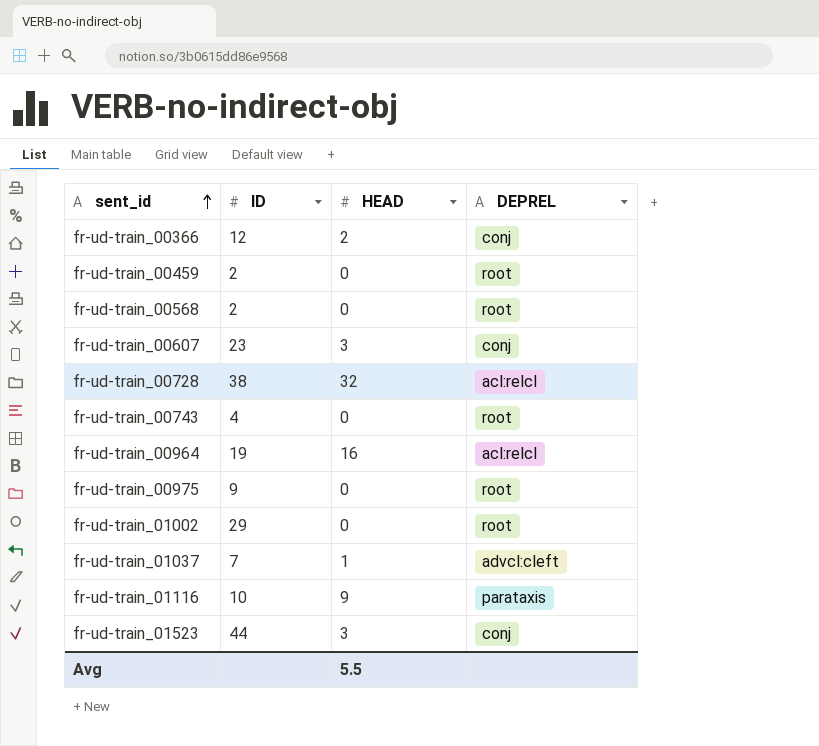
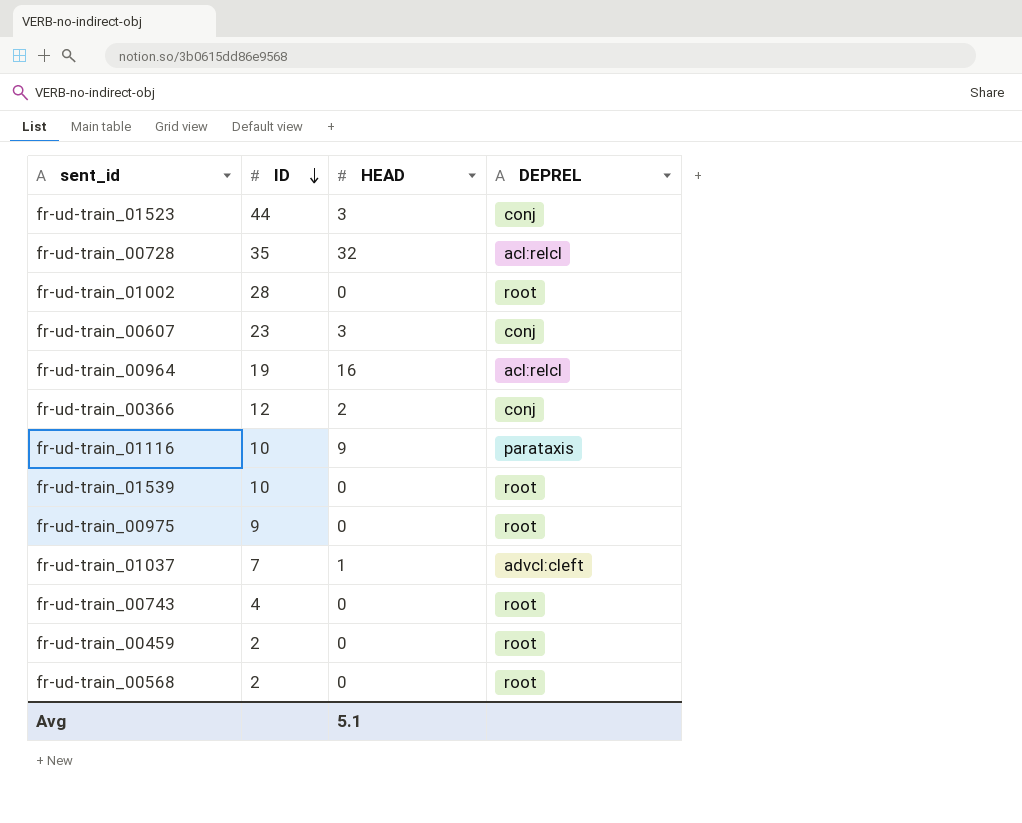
row order: sent_id ascending -> ID descending
fr-ud-train_00728 | ID: 38 -> 35
fr-ud-train_01002 | ID: 29 -> 28
row fr-ud-train_01539: none -> 10 | 0 | root
Avg | HEAD: 5.5 -> 5.1

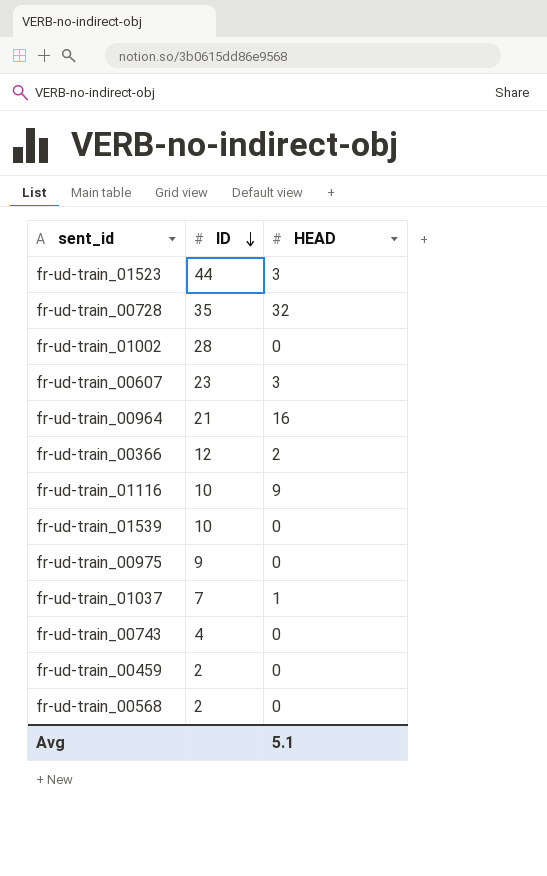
column DEPREL | position: 4 -> none
fr-ud-train_00964 | ID: 19 -> 21

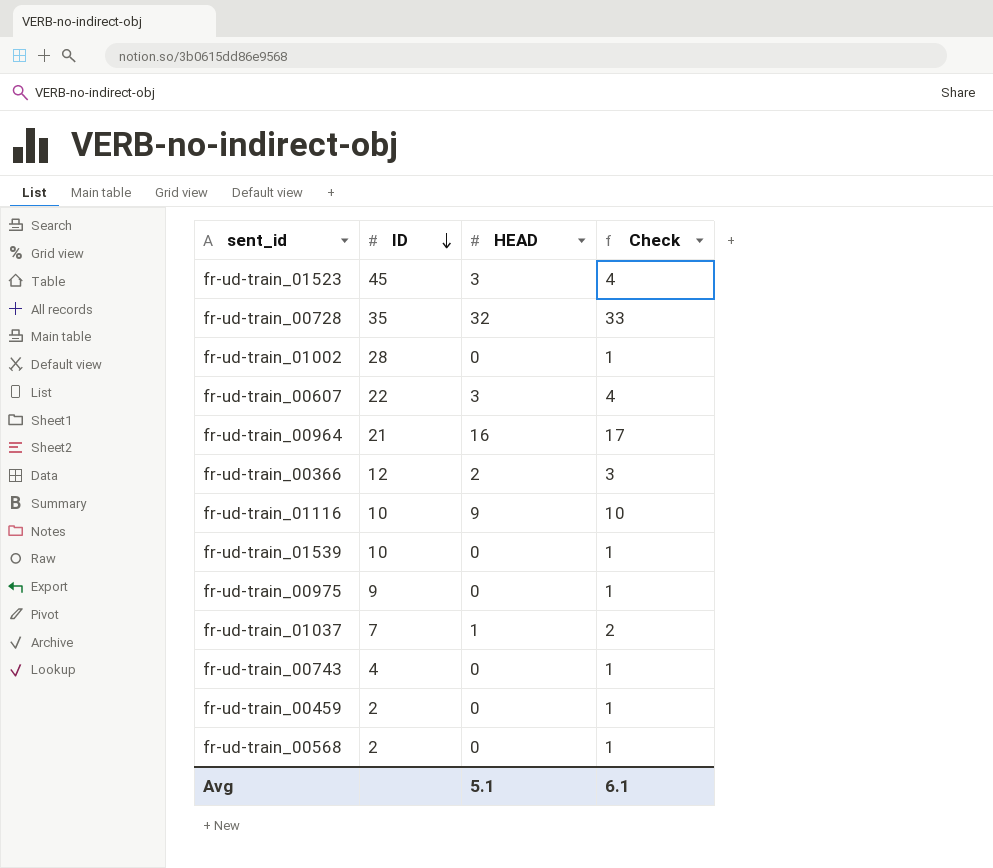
column Check | formula: none -> [HEAD] + 1
fr-ud-train_01523 | ID: 44 -> 45
fr-ud-train_00607 | ID: 23 -> 22

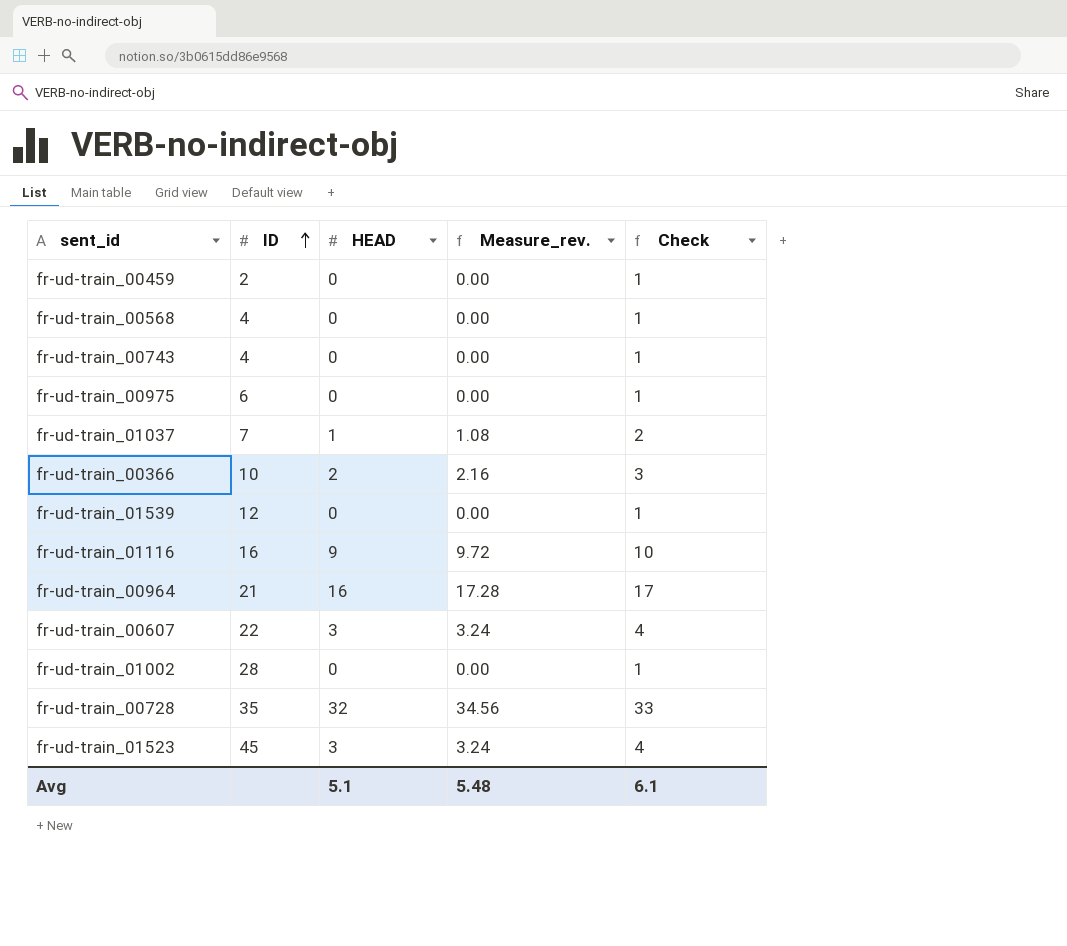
row order: ID descending -> ID ascending
column Measure_rev. | formula: none -> [HEAD] * 1.08
fr-ud-train_00568 | ID: 2 -> 4
fr-ud-train_00975 | ID: 9 -> 6
fr-ud-train_00366 | ID: 12 -> 10
fr-ud-train_01539 | ID: 10 -> 12
fr-ud-train_01116 | ID: 10 -> 16

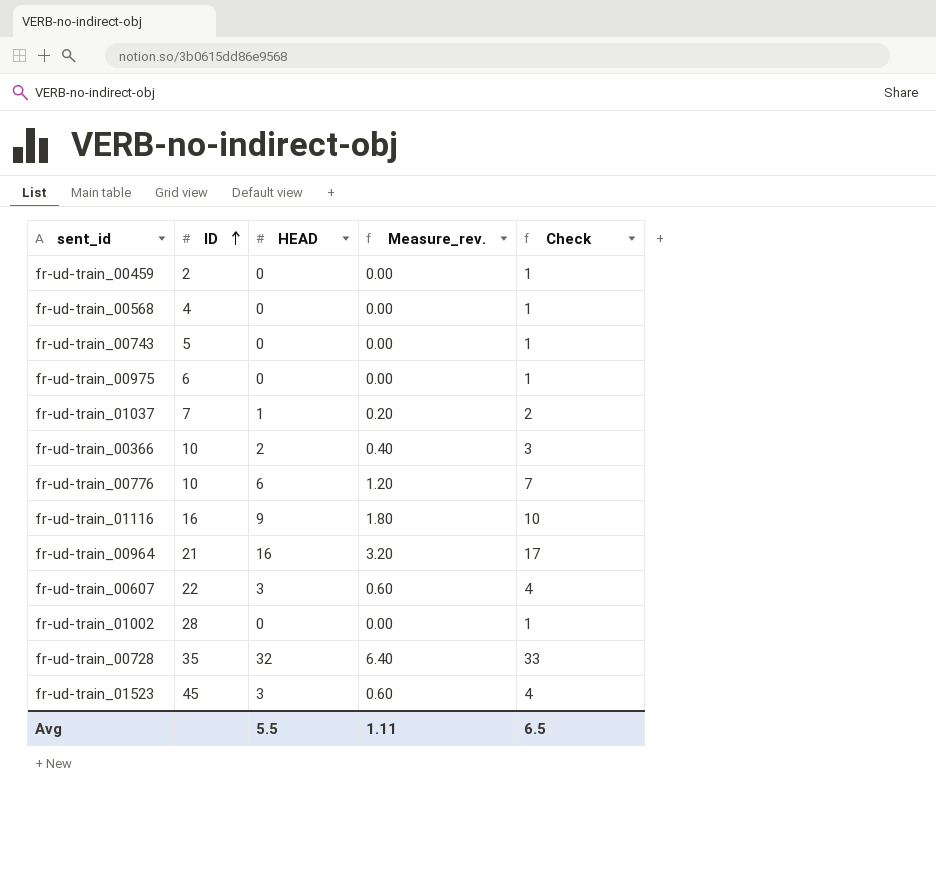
column Measure_rev. | formula: [HEAD] * 1.08 -> [HEAD] * 0.2
row fr-ud-train_01539: 12 | 0 | 0.00 | 1 -> none
fr-ud-train_00743 | ID: 4 -> 5
row fr-ud-train_00776: none -> 10 | 6 | 1.20 | 7
Avg | HEAD: 5.1 -> 5.5
Avg | Measure_rev.: 5.48 -> 1.11
Avg | Check: 6.1 -> 6.5

